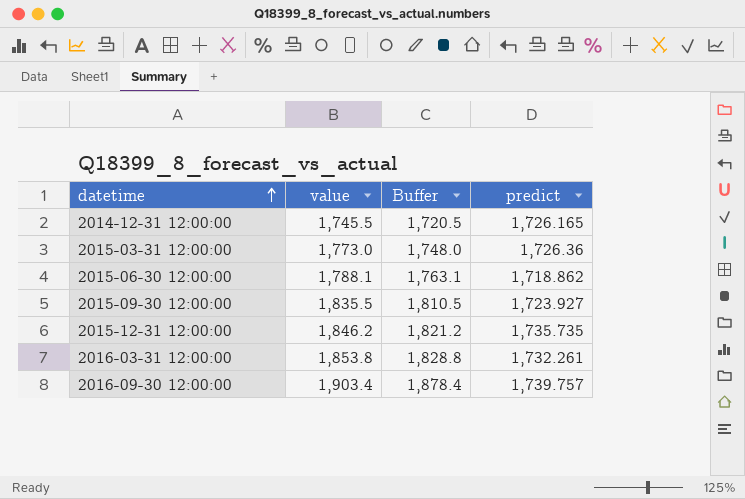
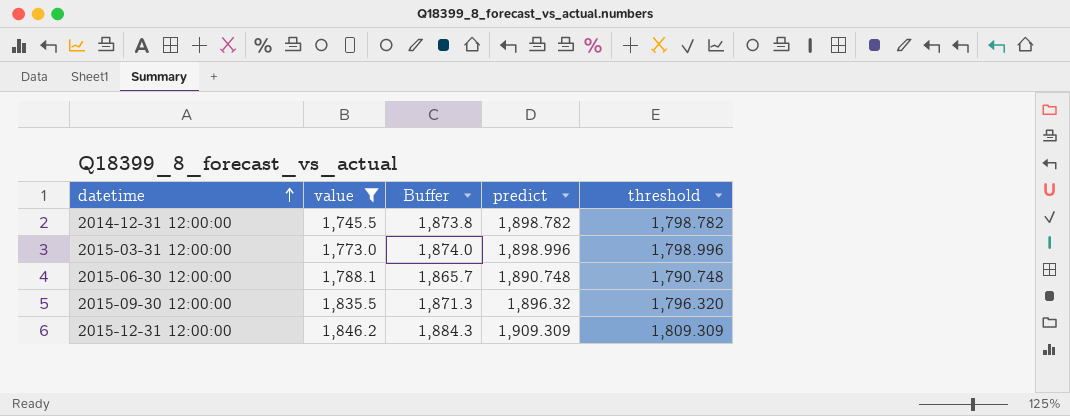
filter: none -> value <= 1,846.2
column Buffer | formula: [value] - 25 -> [predict] - 25
column threshold | formula: none -> [predict] - 100
2014-12-31 12:00:00 | predict: 1,726.165 -> 1,898.782
2015-03-31 12:00:00 | predict: 1,726.36 -> 1,898.996
2015-06-30 12:00:00 | predict: 1,718.862 -> 1,890.748
2015-09-30 12:00:00 | predict: 1,723.927 -> 1,896.32
2015-12-31 12:00:00 | predict: 1,735.735 -> 1,909.309

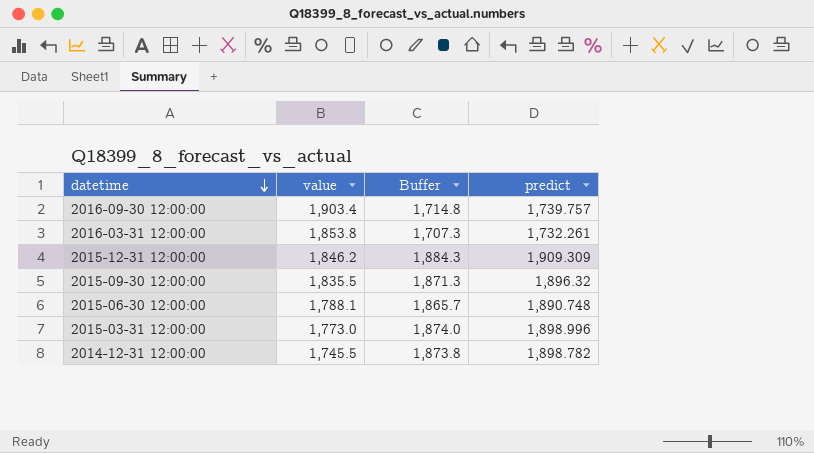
filter: value <= 1,846.2 -> none
row order: datetime ascending -> datetime descending
column threshold | formula: [predict] - 100 -> none

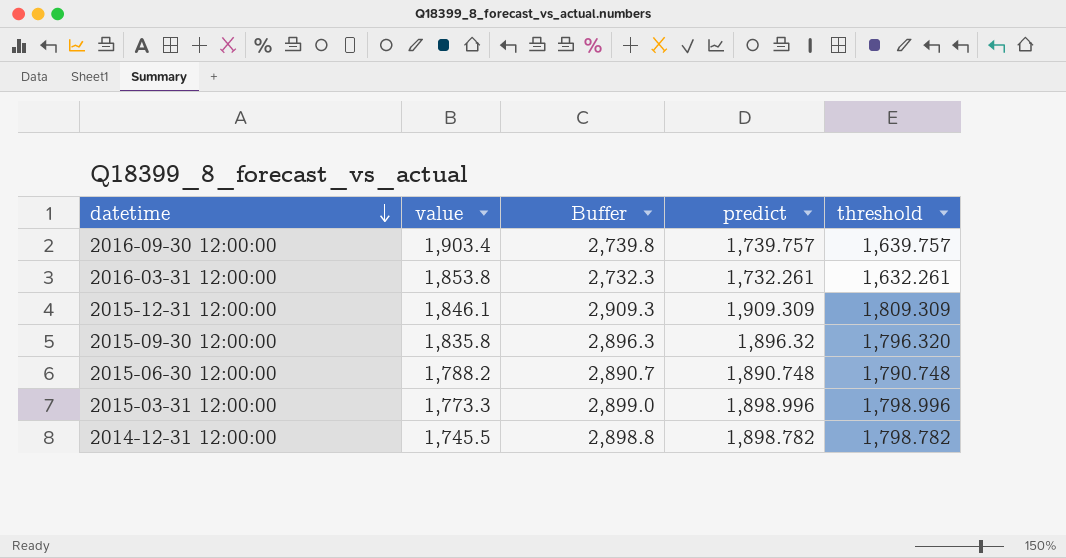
column Buffer | formula: [predict] - 25 -> [predict] + 1000
column threshold | formula: none -> [predict] - 100
2015-12-31 12:00:00 | value: 1,846.2 -> 1,846.1
2015-09-30 12:00:00 | value: 1,835.5 -> 1,835.8
2015-06-30 12:00:00 | value: 1,788.1 -> 1,788.2
2015-03-31 12:00:00 | value: 1,773.0 -> 1,773.3

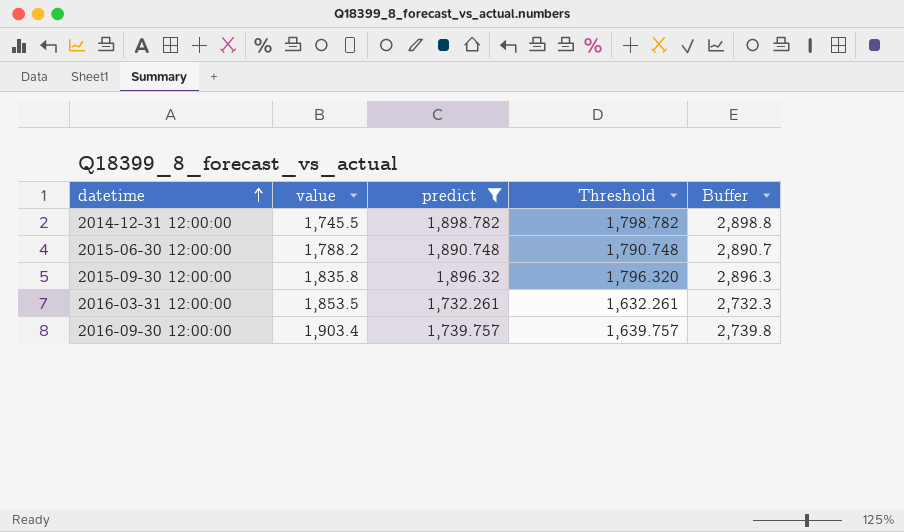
filter: none -> predict <= 1,898.782
row order: datetime descending -> datetime ascending
column name: threshold -> Threshold
column Buffer | position: 3 -> 5
2016-03-31 12:00:00 | value: 1,853.8 -> 1,853.5

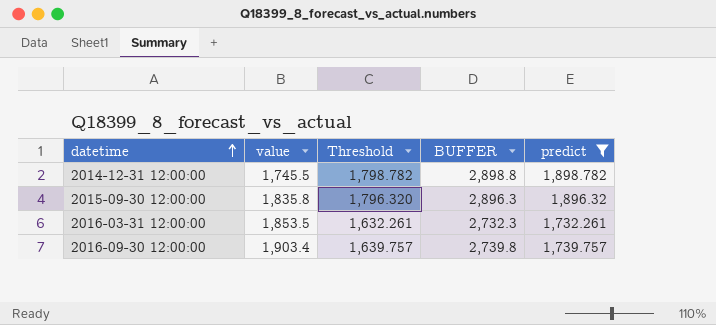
column name: Buffer -> BUFFER
column predict | position: 3 -> 5
row 2015-06-30 12:00:00: 1,788.2 | 1,890.748 | 1,790.748 | 2,890.7 -> none

